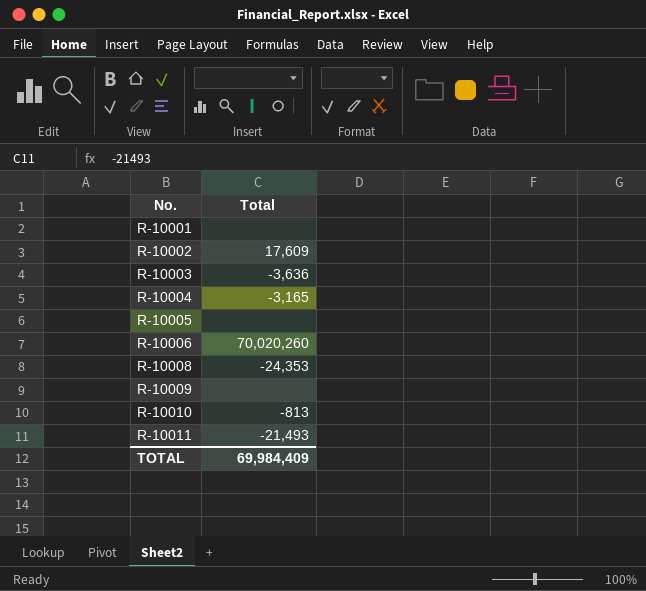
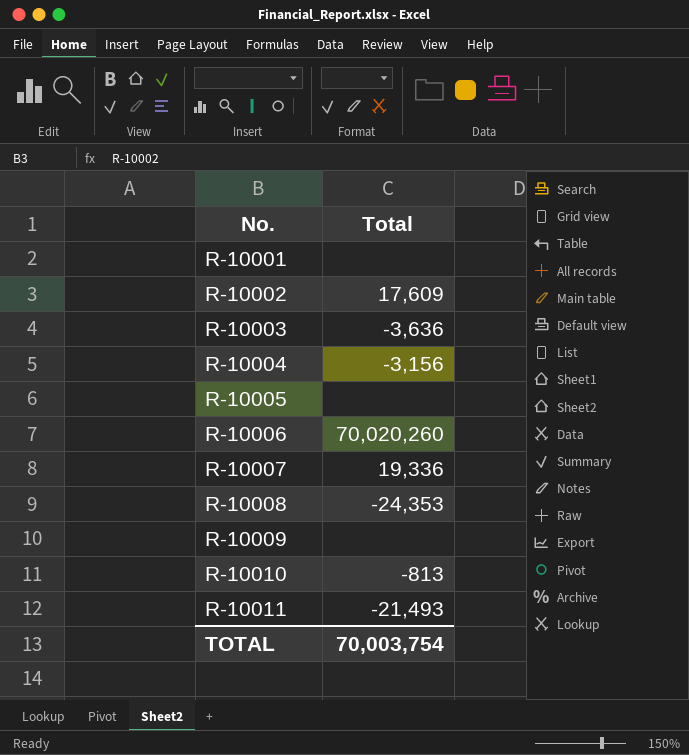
R-10004 | Total: -3,165 -> -3,156
row R-10007: none -> 19,336
TOTAL | Total: 69,984,409 -> 70,003,754

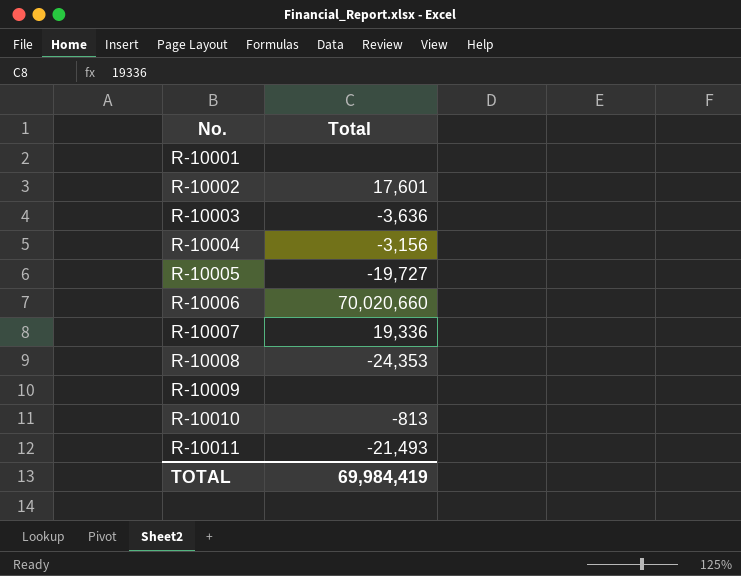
R-10002 | Total: 17,609 -> 17,601
R-10005 | Total: none -> -19,727
R-10006 | Total: 70,020,260 -> 70,020,660
TOTAL | Total: 70,003,754 -> 69,984,419

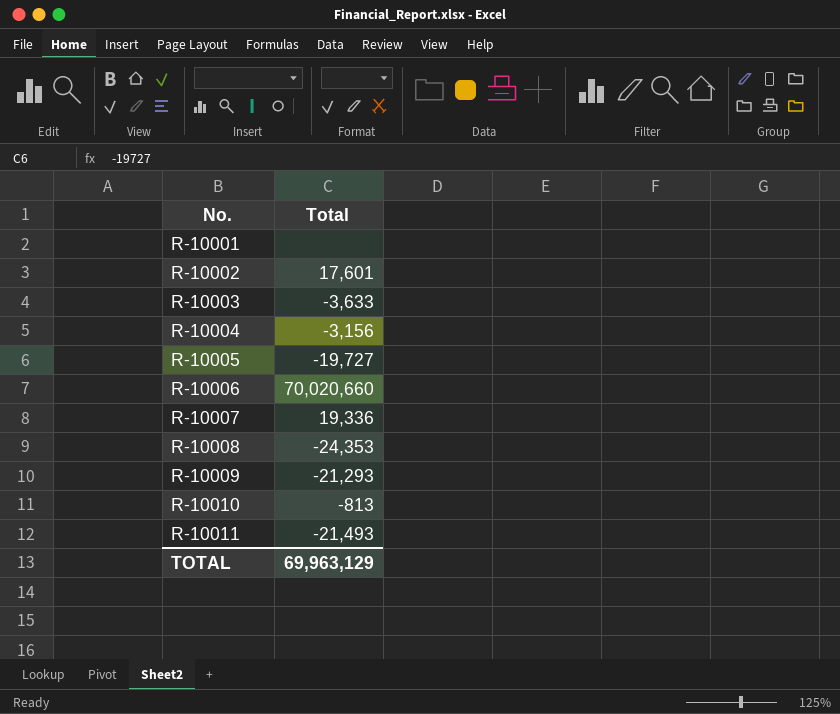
R-10003 | Total: -3,636 -> -3,633
R-10009 | Total: none -> -21,293
TOTAL | Total: 69,984,419 -> 69,963,129

